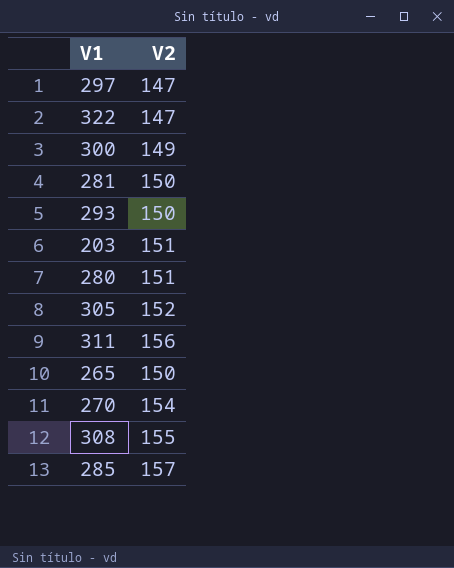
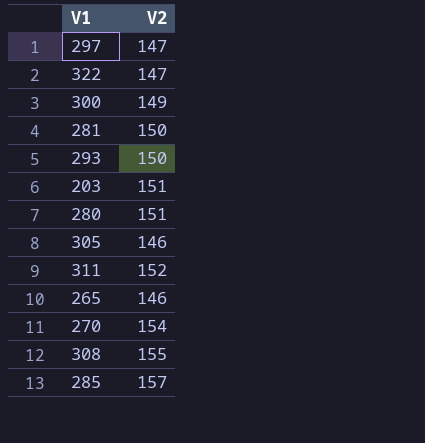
305 | V2: 152 -> 146
311 | V2: 156 -> 152
265 | V2: 150 -> 146

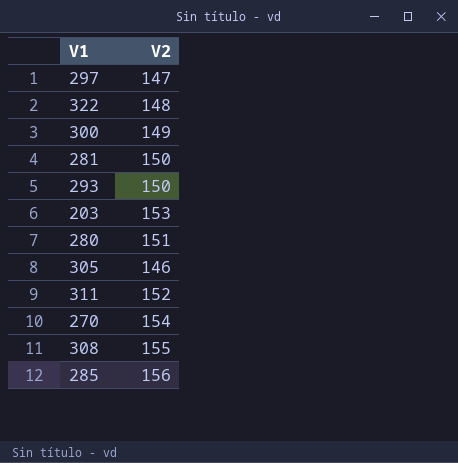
row 265: 146 -> none
322 | V2: 147 -> 148
203 | V2: 151 -> 153
285 | V2: 157 -> 156

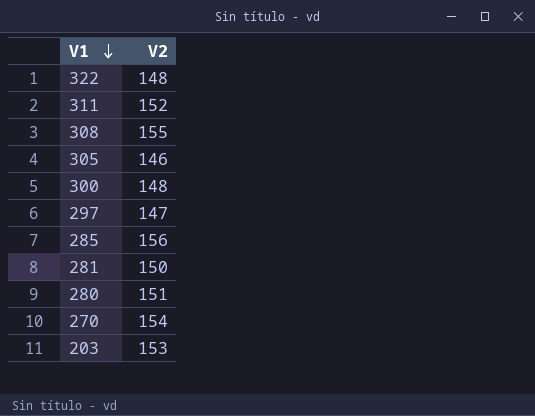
row order: none -> V1 descending
row 293: 150 -> none
300 | V2: 149 -> 148

